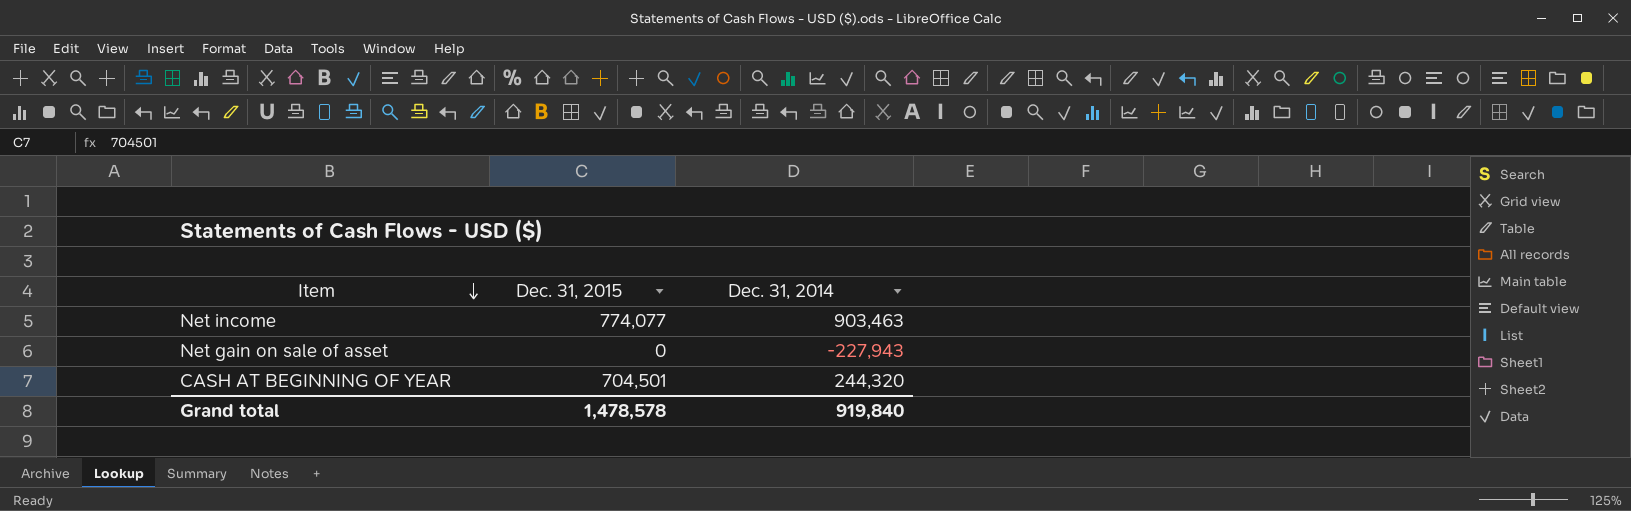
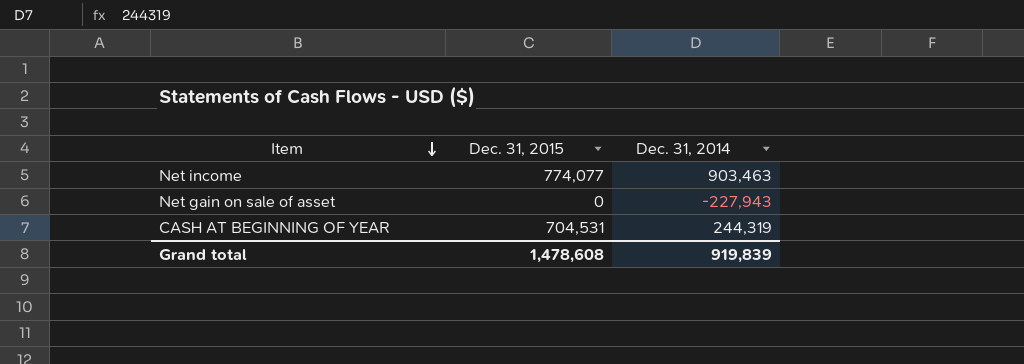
CASH AT BEGINNING OF YEAR | Dec. 31, 2015: 704,501 -> 704,531
CASH AT BEGINNING OF YEAR | Dec. 31, 2014: 244,320 -> 244,319
Grand total | Dec. 31, 2015: 1,478,578 -> 1,478,608
Grand total | Dec. 31, 2014: 919,840 -> 919,839

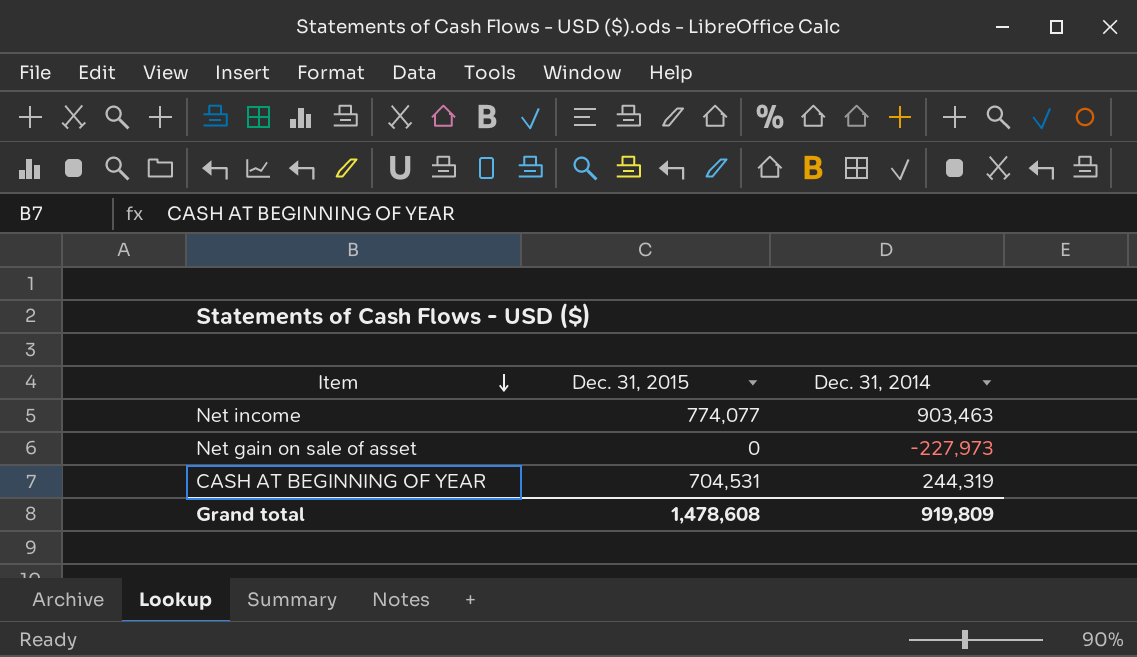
Net gain on sale of asset | Dec. 31, 2014: -227,943 -> -227,973
Grand total | Dec. 31, 2014: 919,839 -> 919,809

